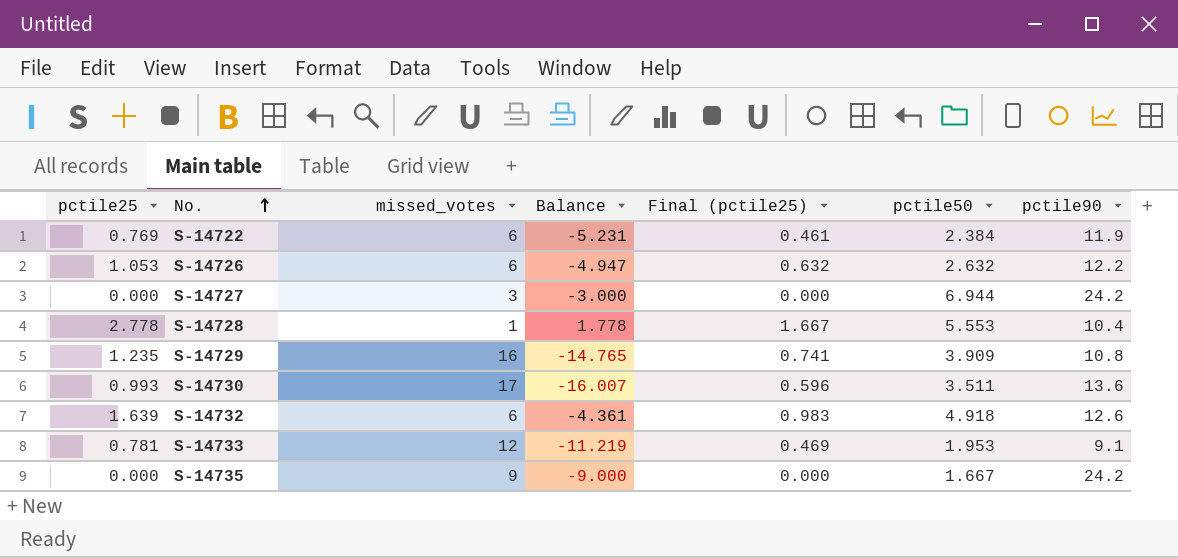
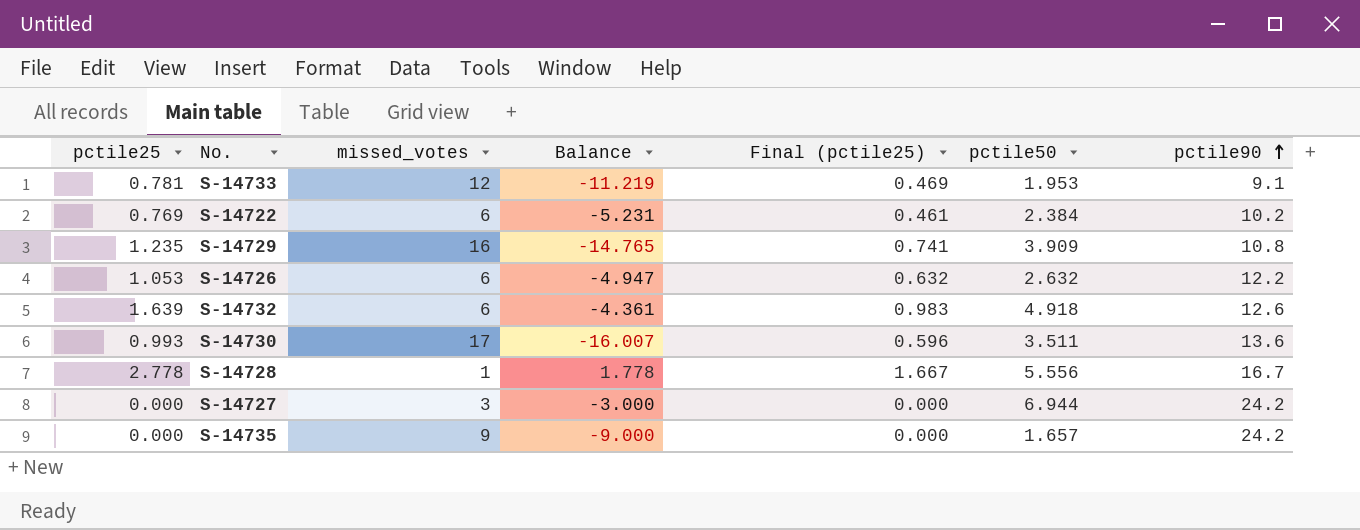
row order: No. ascending -> pctile90 ascending
S-14722 | pctile90: 11.9 -> 10.2
S-14728 | pctile50: 5.553 -> 5.556
S-14728 | pctile90: 10.4 -> 16.7
S-14735 | pctile50: 1.667 -> 1.657

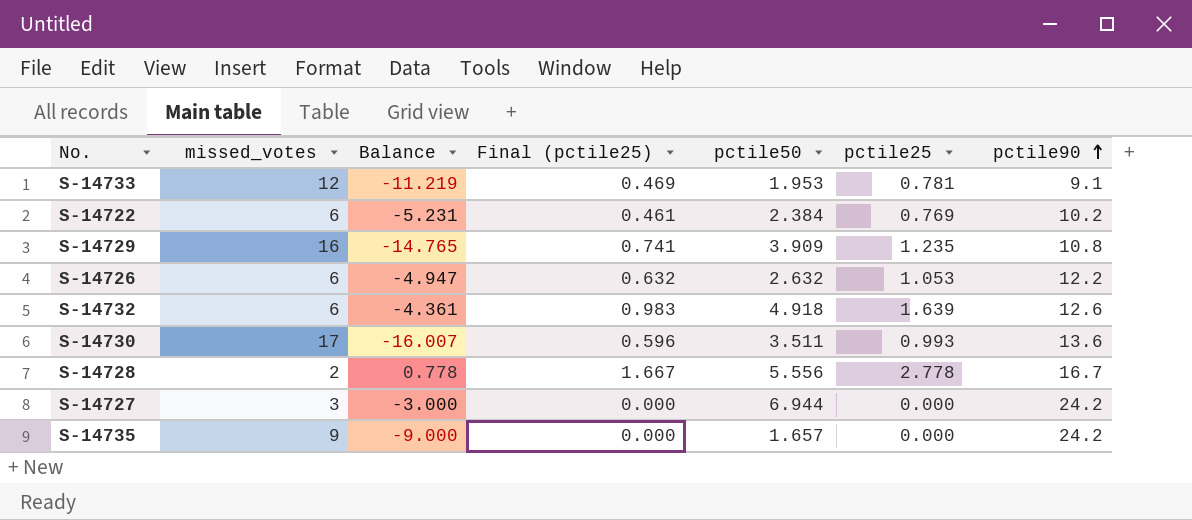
column pctile25 | position: 1 -> 6
S-14728 | missed_votes: 1 -> 2
S-14728 | Balance: 1.778 -> 0.778

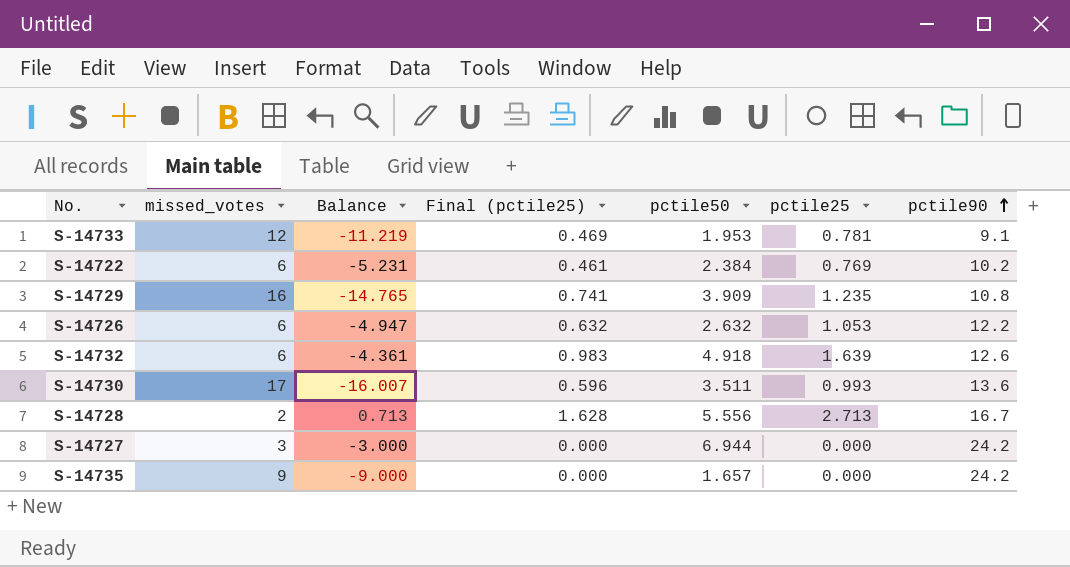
S-14728 | Balance: 0.778 -> 0.713
S-14728 | Final (pctile25): 1.667 -> 1.628
S-14728 | pctile25: 2.778 -> 2.713

